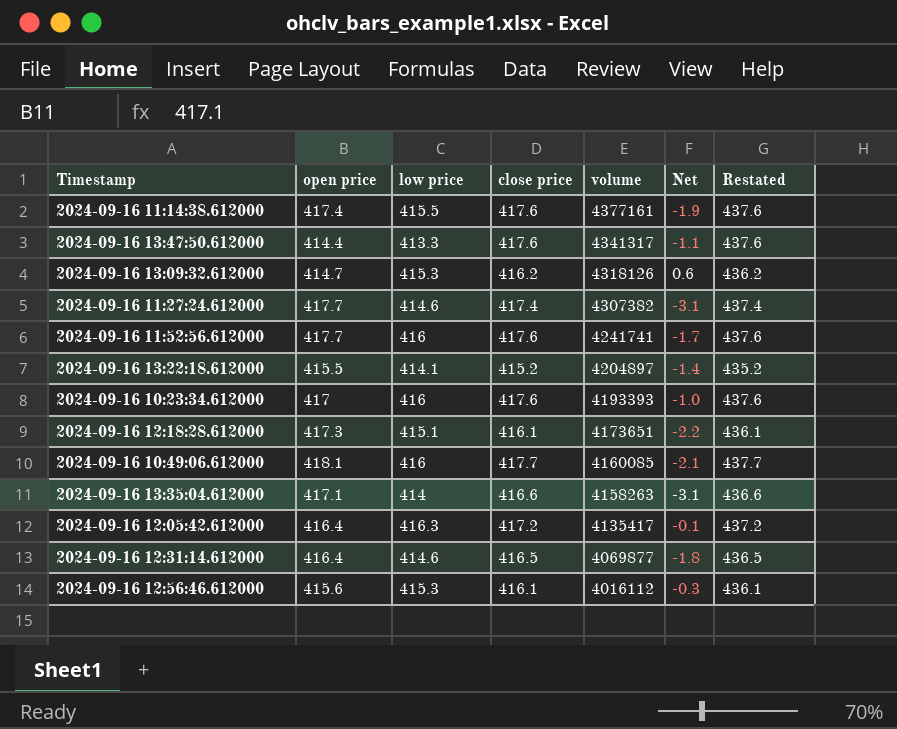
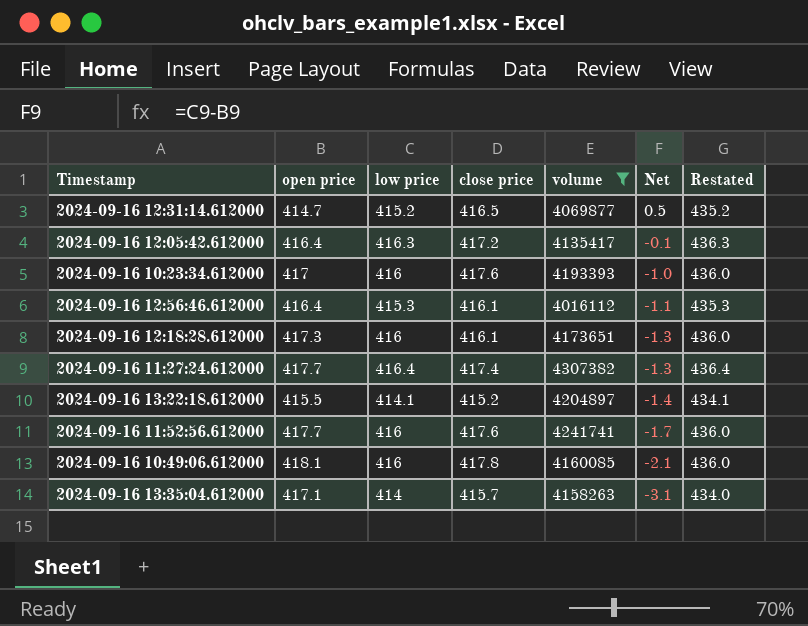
filter: none -> volume <= 4307382
row order: volume descending -> Net descending
column Restated | formula: [close price] + 20 -> [low price] + 20
2024-09-16 12:31:14.612000 | open price: 416.4 -> 414.7
2024-09-16 12:31:14.612000 | low price: 414.6 -> 415.2
2024-09-16 12:31:14.612000 | Net: -1.8 -> 0.5
2024-09-16 12:56:46.612000 | open price: 415.6 -> 416.4
2024-09-16 12:56:46.612000 | Net: -0.3 -> -1.1
2024-09-16 12:18:28.612000 | low price: 415.1 -> 416
2024-09-16 12:18:28.612000 | Net: -2.2 -> -1.3
2024-09-16 11:27:24.612000 | low price: 414.6 -> 416.4
2024-09-16 11:27:24.612000 | Net: -3.1 -> -1.3
2024-09-16 10:49:06.612000 | close price: 417.7 -> 417.8
2024-09-16 13:35:04.612000 | close price: 416.6 -> 415.7

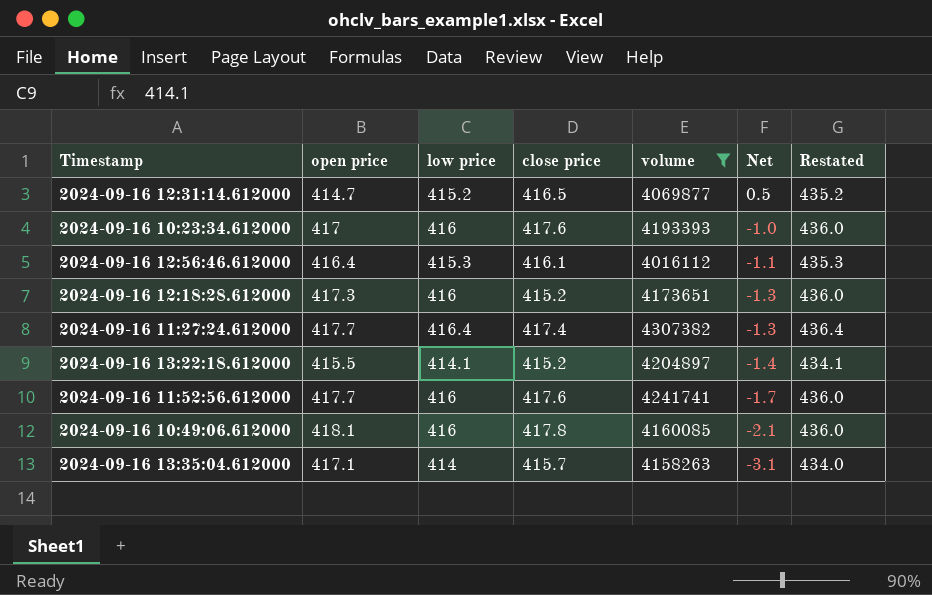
row 2024-09-16 12:05:42.612000: 416.4 | 416.3 | 417.2 | 4135417 | -0.1 | 436.3 -> none
2024-09-16 12:18:28.612000 | close price: 416.1 -> 415.2

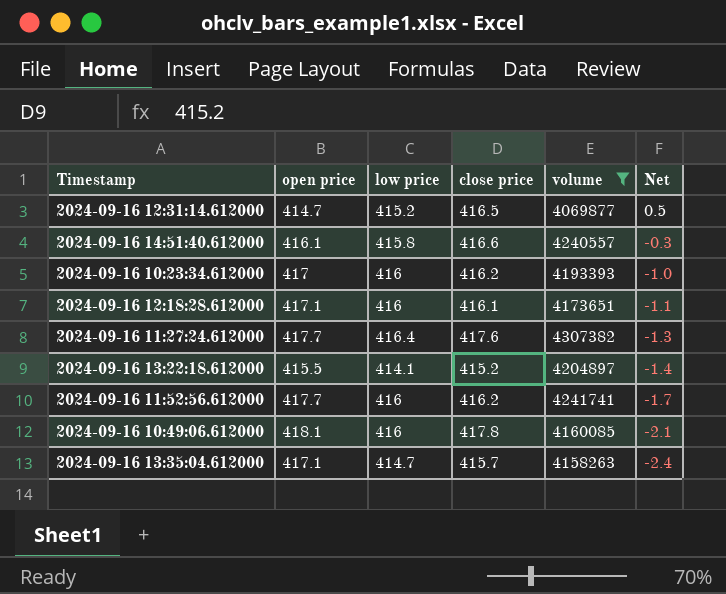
column Restated | formula: [low price] + 20 -> none
row 2024-09-16 12:56:46.612000: 416.4 | 415.3 | 416.1 | 4016112 | -1.1 | 435.3 -> none
row 2024-09-16 14:51:40.612000: none -> 416.1 | 415.8 | 416.6 | 4240557 | -0.3
2024-09-16 10:23:34.612000 | close price: 417.6 -> 416.2
2024-09-16 12:18:28.612000 | open price: 417.3 -> 417.1
2024-09-16 12:18:28.612000 | close price: 415.2 -> 416.1
2024-09-16 12:18:28.612000 | Net: -1.3 -> -1.1
2024-09-16 11:27:24.612000 | close price: 417.4 -> 417.6
2024-09-16 11:52:56.612000 | close price: 417.6 -> 416.2
2024-09-16 13:35:04.612000 | low price: 414 -> 414.7
2024-09-16 13:35:04.612000 | Net: -3.1 -> -2.4

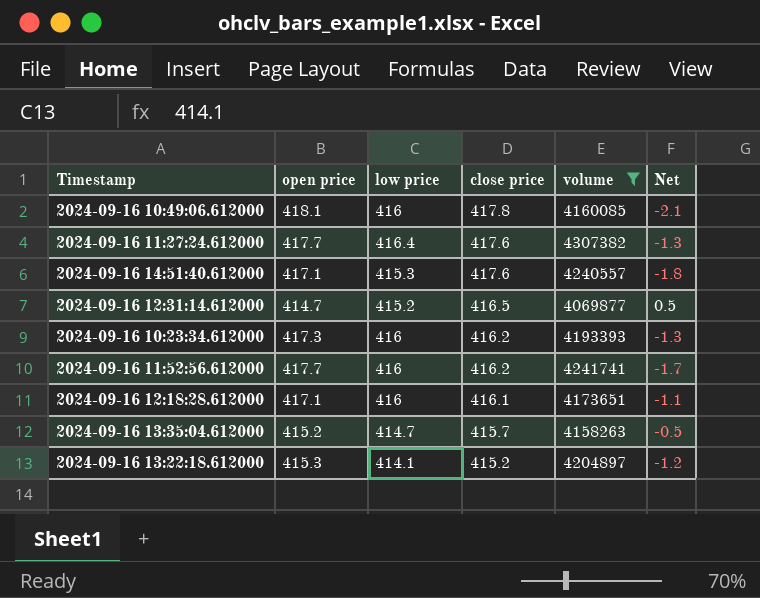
row order: Net descending -> close price descending
2024-09-16 14:51:40.612000 | open price: 416.1 -> 417.1
2024-09-16 14:51:40.612000 | low price: 415.8 -> 415.3
2024-09-16 14:51:40.612000 | close price: 416.6 -> 417.6
2024-09-16 14:51:40.612000 | Net: -0.3 -> -1.8
2024-09-16 10:23:34.612000 | open price: 417 -> 417.3
2024-09-16 10:23:34.612000 | Net: -1.0 -> -1.3
2024-09-16 13:35:04.612000 | open price: 417.1 -> 415.2
2024-09-16 13:35:04.612000 | Net: -2.4 -> -0.5
2024-09-16 13:22:18.612000 | open price: 415.5 -> 415.3
2024-09-16 13:22:18.612000 | Net: -1.4 -> -1.2

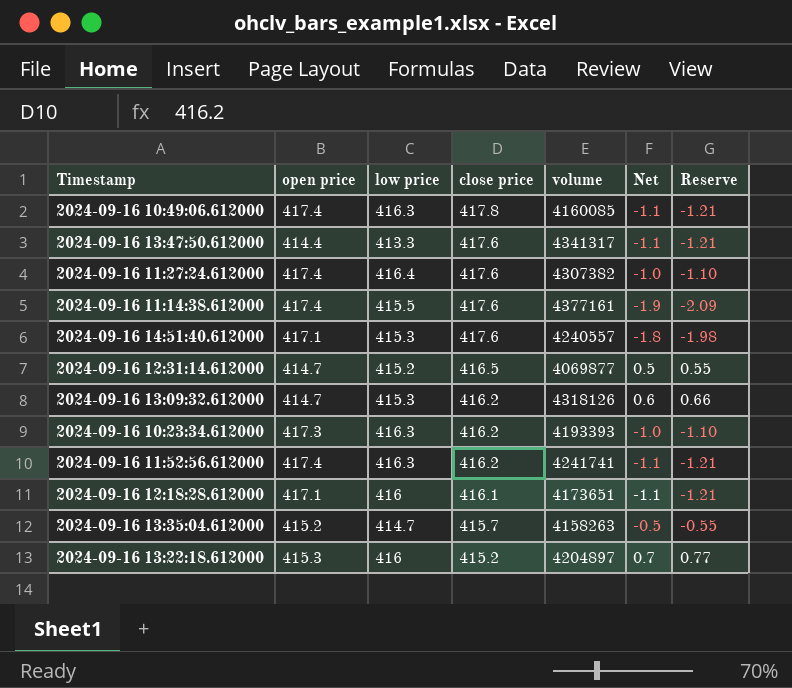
filter: volume <= 4307382 -> none
column Reserve | formula: none -> [Net] * 1.1
2024-09-16 10:49:06.612000 | open price: 418.1 -> 417.4
2024-09-16 10:49:06.612000 | low price: 416 -> 416.3
2024-09-16 10:49:06.612000 | Net: -2.1 -> -1.1
2024-09-16 11:27:24.612000 | open price: 417.7 -> 417.4
2024-09-16 11:27:24.612000 | Net: -1.3 -> -1.0
2024-09-16 10:23:34.612000 | low price: 416 -> 416.3
2024-09-16 10:23:34.612000 | Net: -1.3 -> -1.0
2024-09-16 11:52:56.612000 | open price: 417.7 -> 417.4
2024-09-16 11:52:56.612000 | low price: 416 -> 416.3
2024-09-16 11:52:56.612000 | Net: -1.7 -> -1.1
2024-09-16 13:22:18.612000 | low price: 414.1 -> 416
2024-09-16 13:22:18.612000 | Net: -1.2 -> 0.7

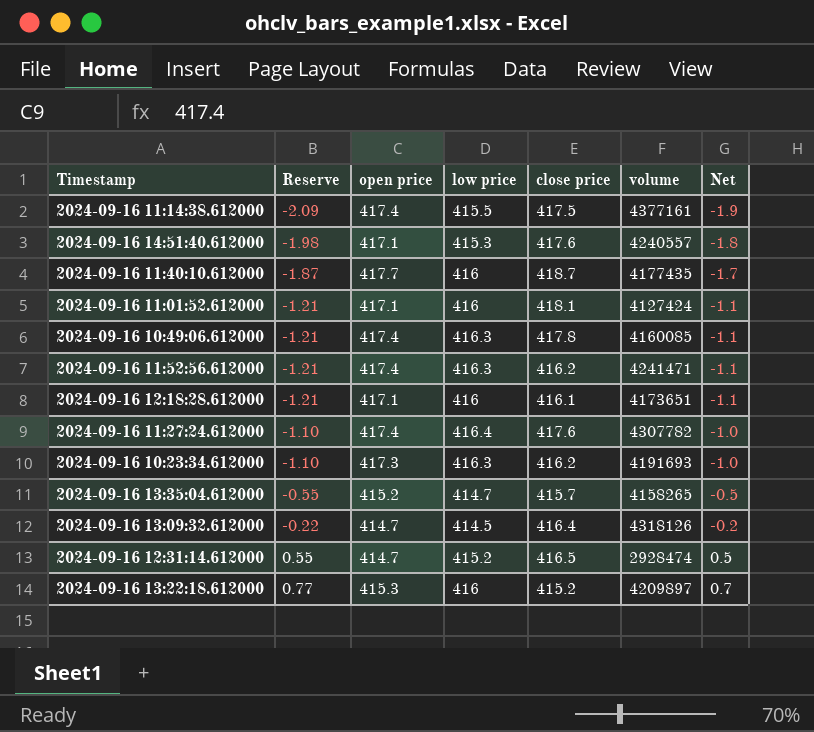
row order: close price descending -> Reserve ascending
column Reserve | position: 7 -> 2
row 2024-09-16 13:47:50.612000: 414.4 | 413.3 | 417.6 | 4341317 | -1.1 | -1.21 -> none
2024-09-16 11:14:38.612000 | close price: 417.6 -> 417.5
row 2024-09-16 11:40:10.612000: none -> -1.87 | 417.7 | 416 | 418.7 | 4177435 | -1.7
row 2024-09-16 11:01:52.612000: none -> -1.21 | 417.1 | 416 | 418.1 | 4127424 | -1.1
2024-09-16 11:52:56.612000 | volume: 4241741 -> 4241471
2024-09-16 11:27:24.612000 | volume: 4307382 -> 4307782
2024-09-16 10:23:34.612000 | volume: 4193393 -> 4191693
2024-09-16 13:35:04.612000 | volume: 4158263 -> 4158265
2024-09-16 13:09:32.612000 | Reserve: 0.66 -> -0.22
2024-09-16 13:09:32.612000 | low price: 415.3 -> 414.5
2024-09-16 13:09:32.612000 | close price: 416.2 -> 416.4
2024-09-16 13:09:32.612000 | Net: 0.6 -> -0.2
2024-09-16 12:31:14.612000 | volume: 4069877 -> 2928474
2024-09-16 13:22:18.612000 | volume: 4204897 -> 4209897

